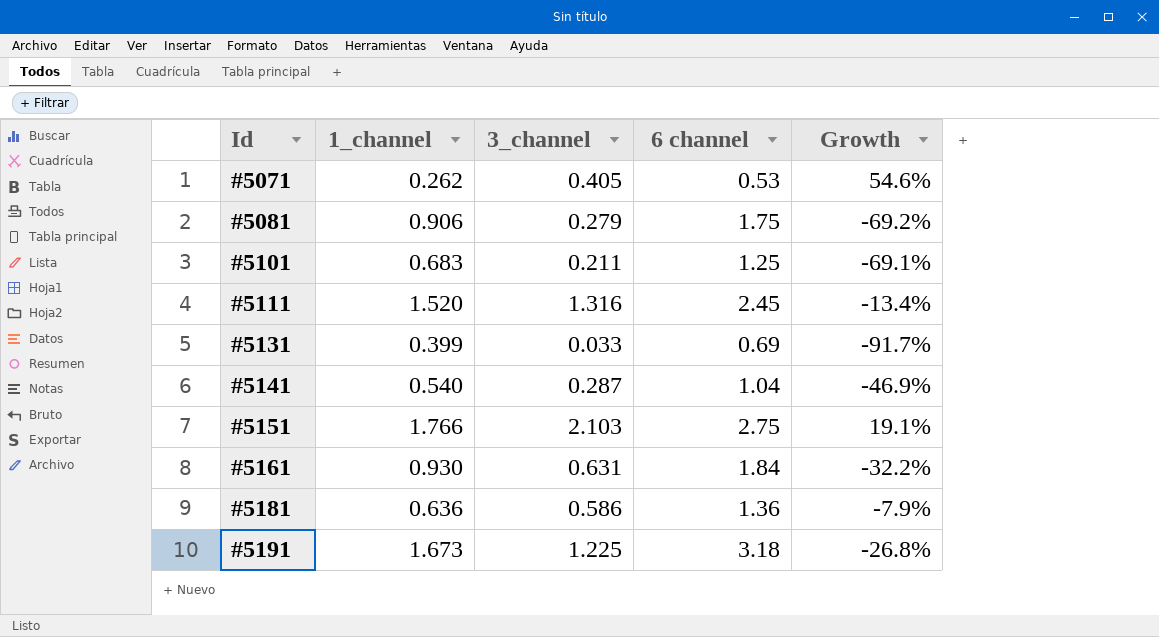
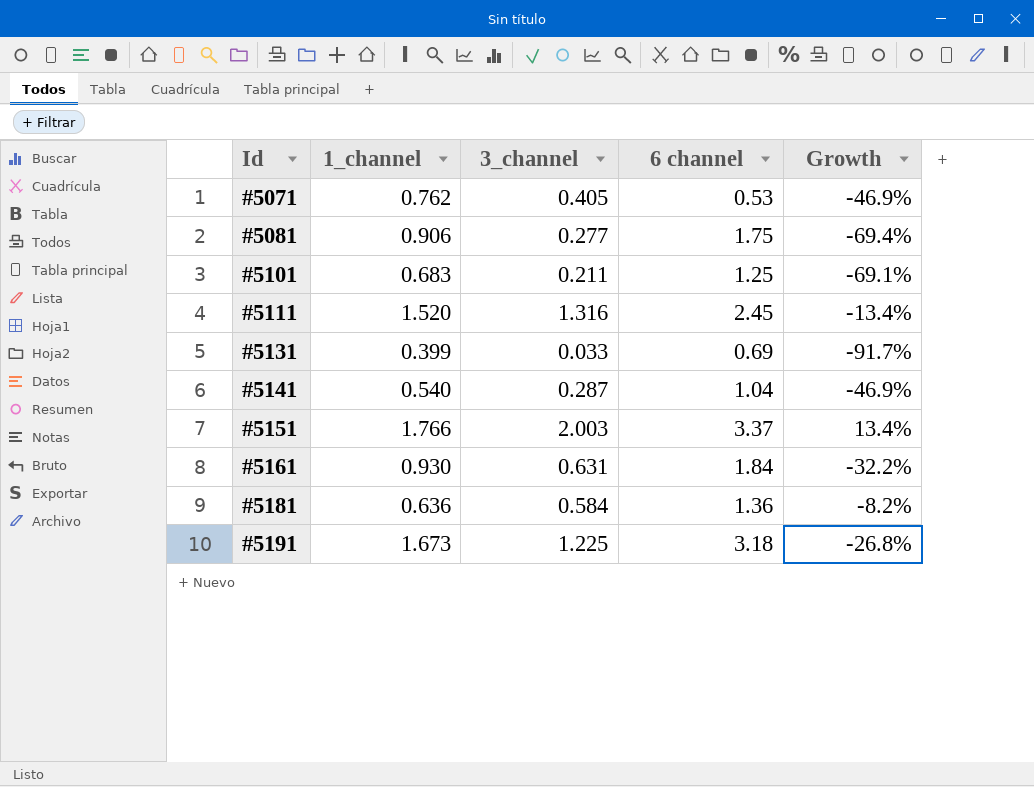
#5071 | 1_channel: 0.262 -> 0.762
#5071 | Growth: 54.6% -> -46.9%
#5081 | 3_channel: 0.279 -> 0.277
#5081 | Growth: -69.2% -> -69.4%
#5151 | 3_channel: 2.103 -> 2.003
#5151 | 6 channel: 2.75 -> 3.37
#5151 | Growth: 19.1% -> 13.4%
#5181 | 3_channel: 0.586 -> 0.584
#5181 | Growth: -7.9% -> -8.2%

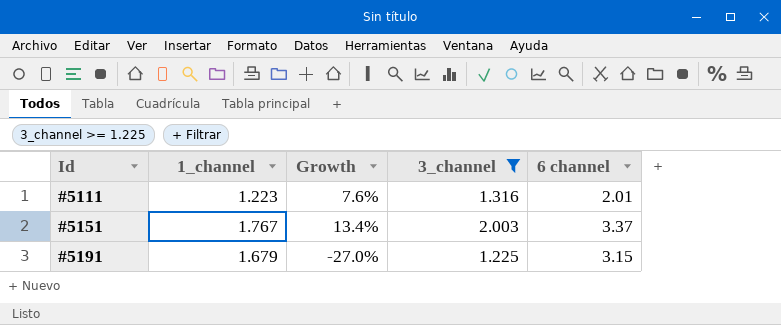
filter: none -> 3_channel >= 1.225
column Growth | position: 5 -> 3
#5111 | 1_channel: 1.520 -> 1.223
#5111 | Growth: -13.4% -> 7.6%
#5111 | 6 channel: 2.45 -> 2.01
#5151 | 1_channel: 1.766 -> 1.767
#5191 | 1_channel: 1.673 -> 1.679
#5191 | Growth: -26.8% -> -27.0%
#5191 | 6 channel: 3.18 -> 3.15

